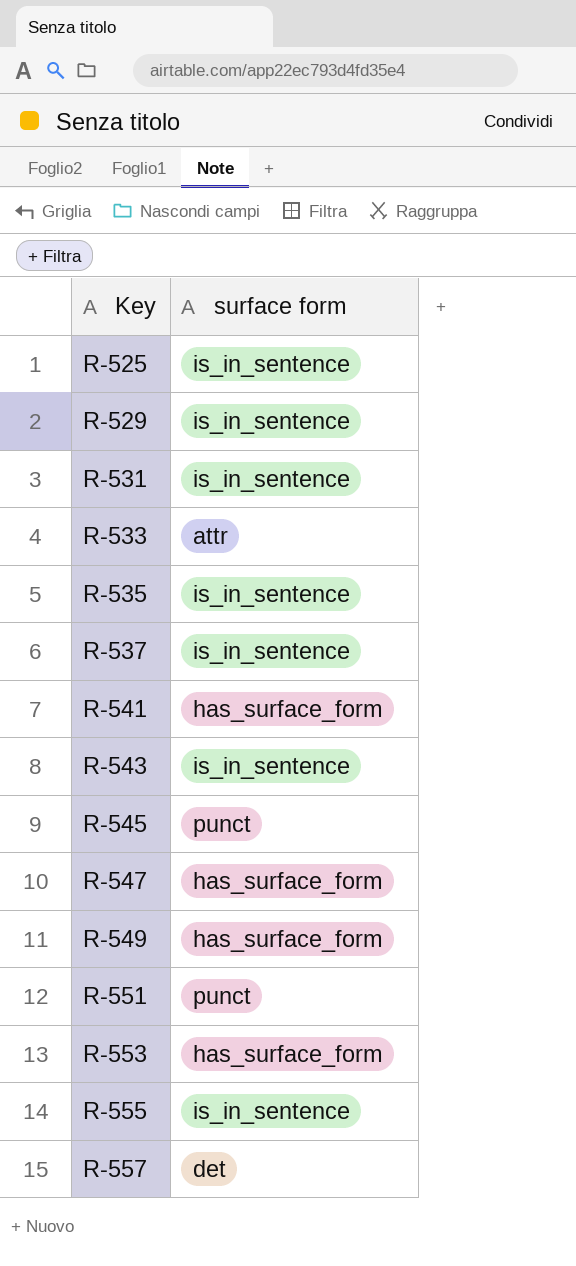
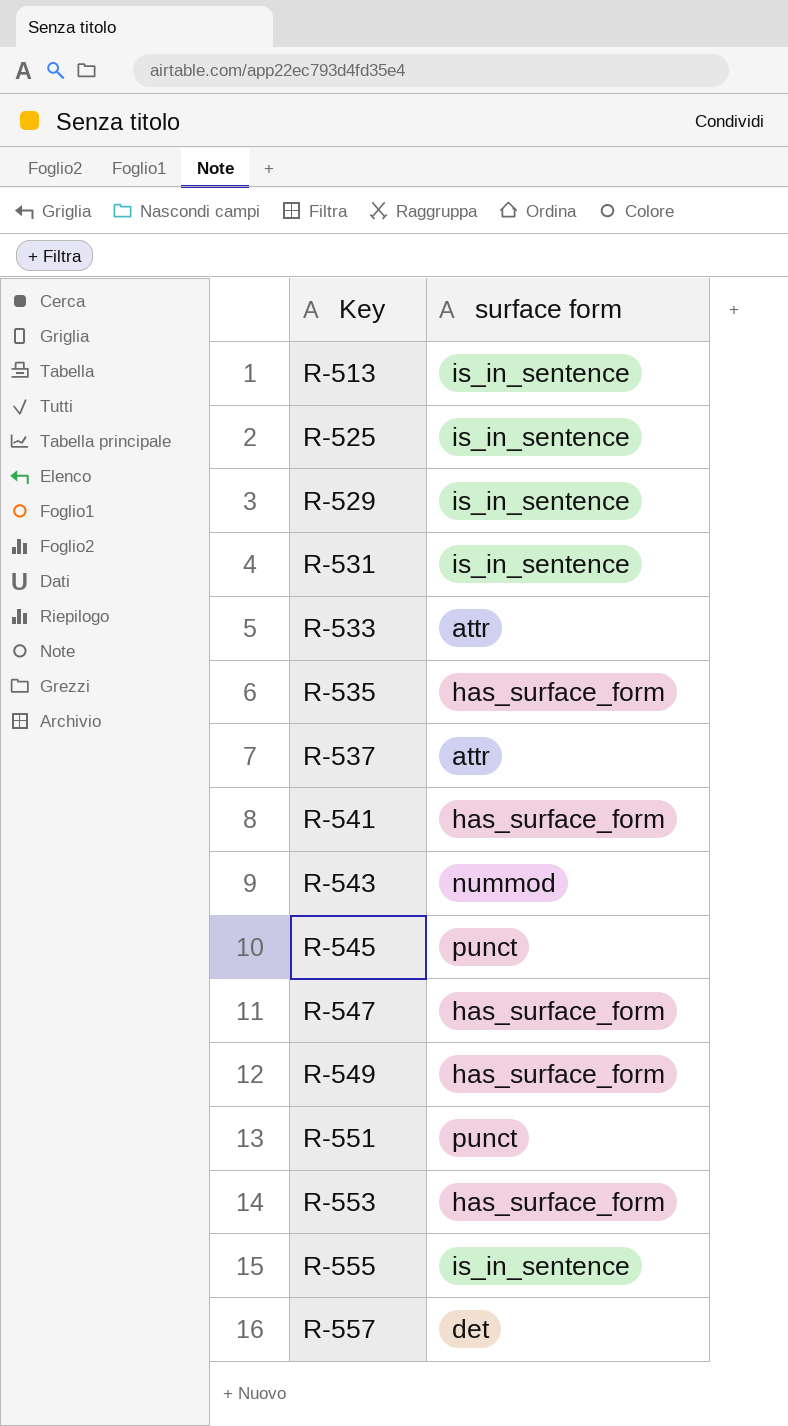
row R-513: none -> is_in_sentence
R-535 | surface form: is_in_sentence -> has_surface_form
R-537 | surface form: is_in_sentence -> attr
R-543 | surface form: is_in_sentence -> nummod

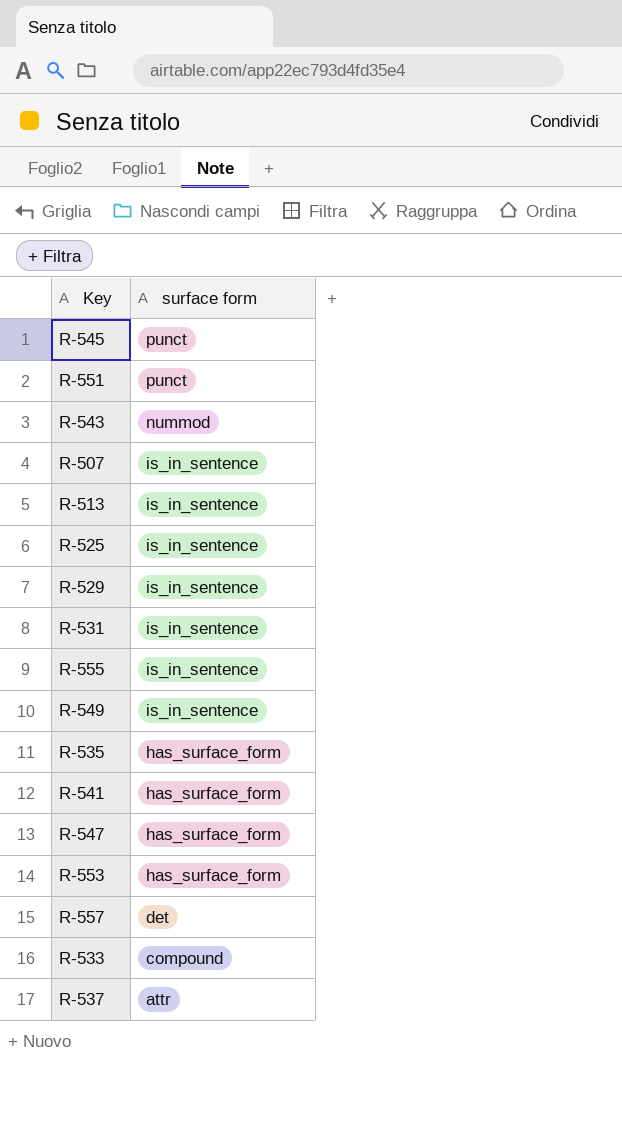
row order: Key ascending -> surface form descending
row R-507: none -> is_in_sentence
R-549 | surface form: has_surface_form -> is_in_sentence
R-533 | surface form: attr -> compound

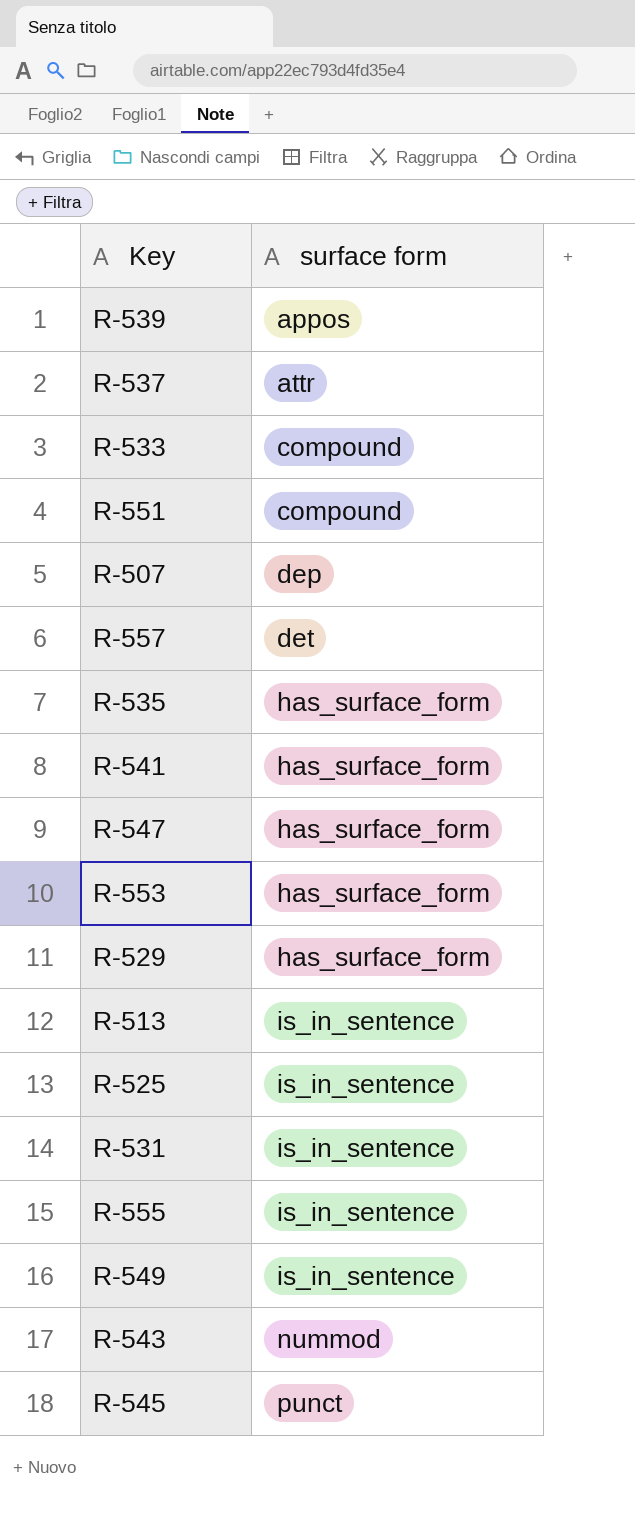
row order: surface form descending -> surface form ascending
row R-539: none -> appos
R-551 | surface form: punct -> compound
R-507 | surface form: is_in_sentence -> dep
R-529 | surface form: is_in_sentence -> has_surface_form

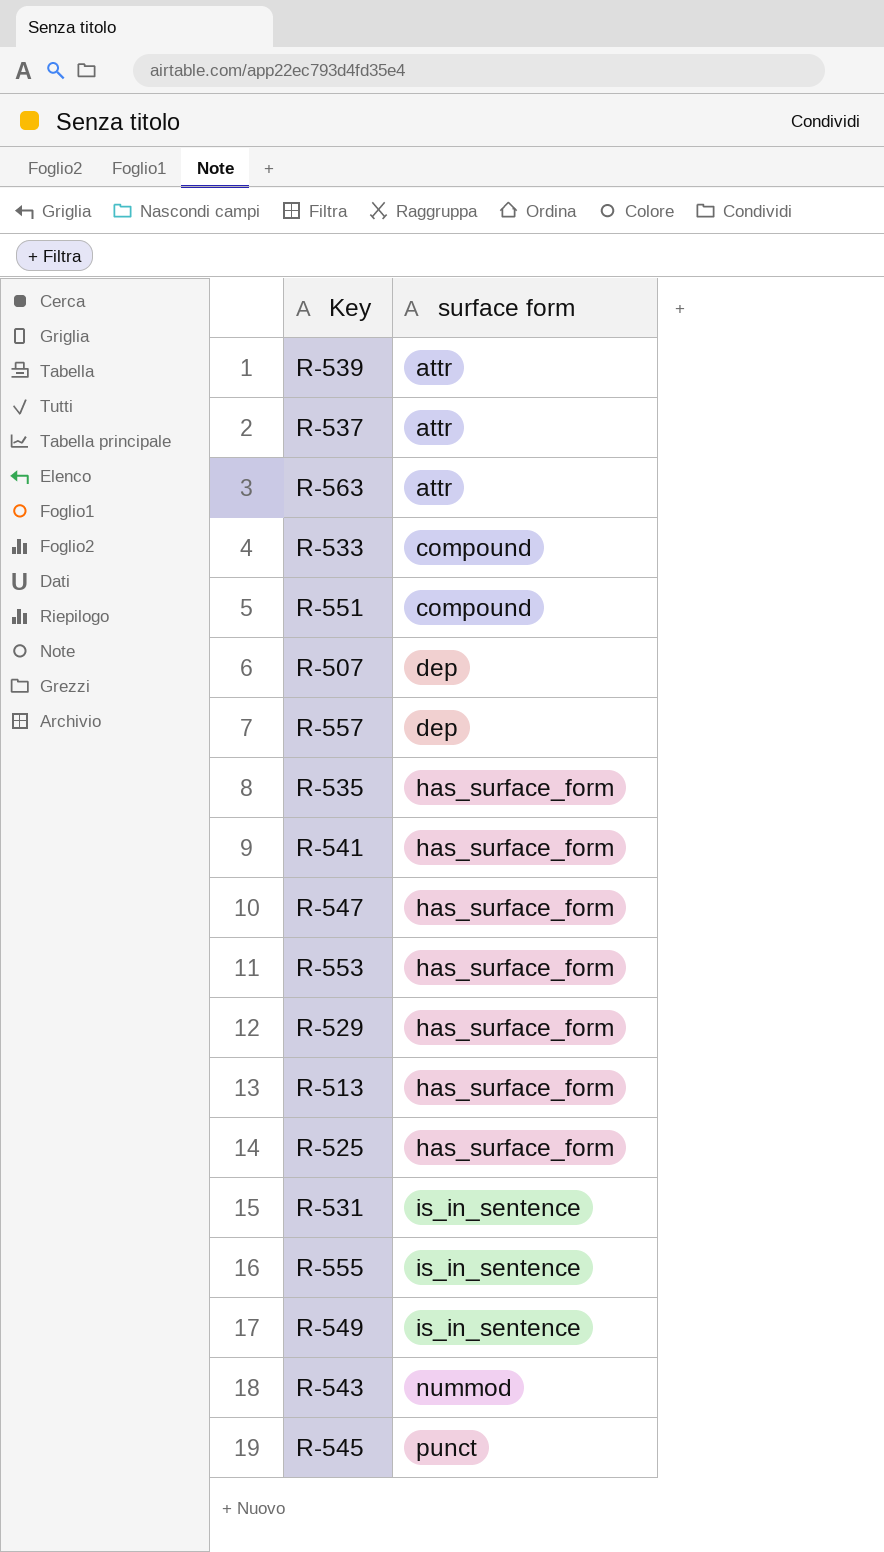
R-539 | surface form: appos -> attr
row R-563: none -> attr
R-557 | surface form: det -> dep
R-513 | surface form: is_in_sentence -> has_surface_form
R-525 | surface form: is_in_sentence -> has_surface_form

